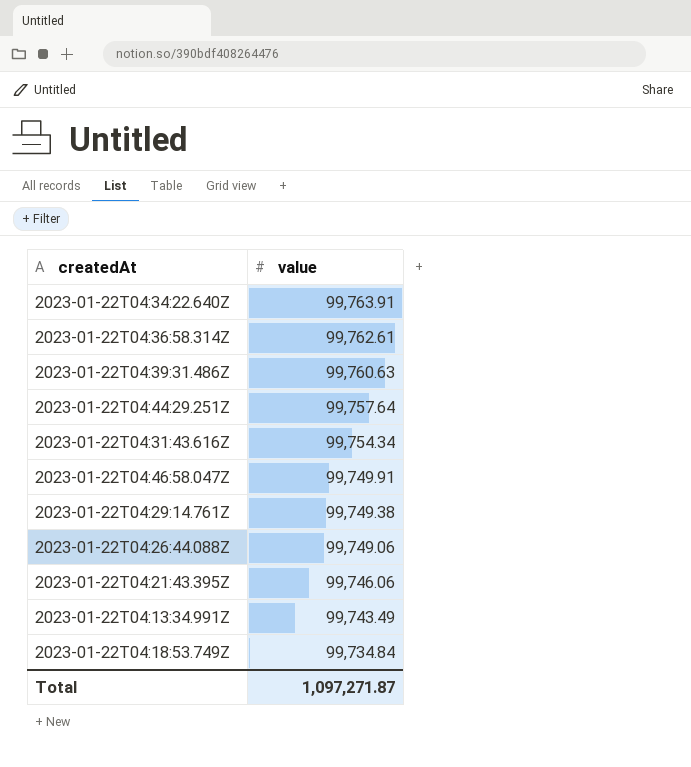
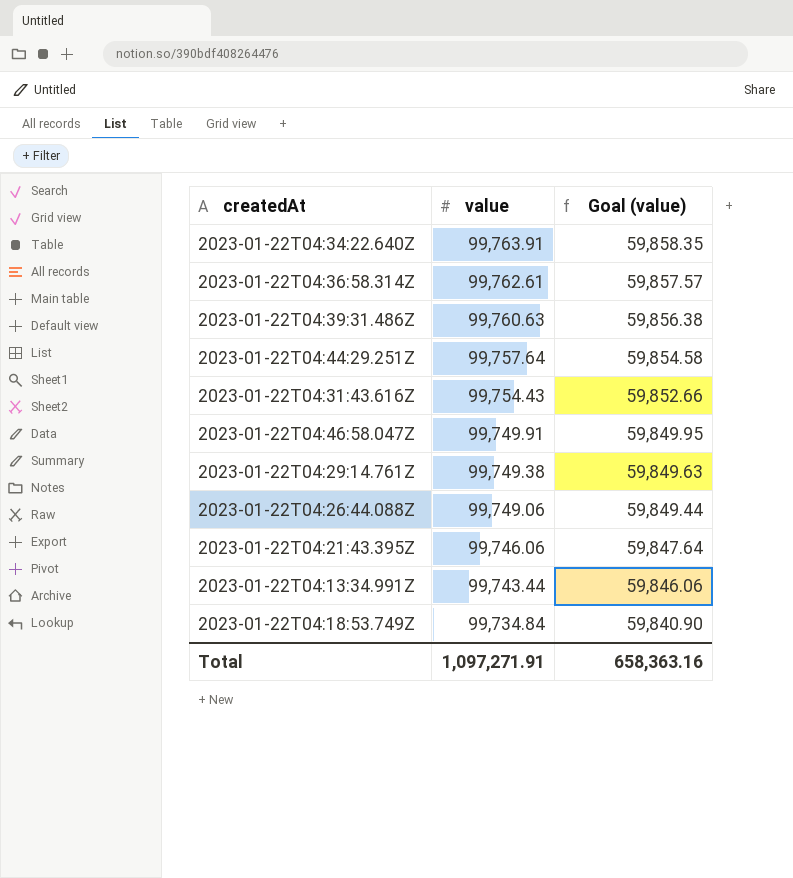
column Goal (value) | formula: none -> [value] * 0.6
2023-01-22T04:31:43.616Z | value: 99,754.34 -> 99,754.43
2023-01-22T04:13:34.991Z | value: 99,743.49 -> 99,743.44
Total | value: 1,097,271.87 -> 1,097,271.91

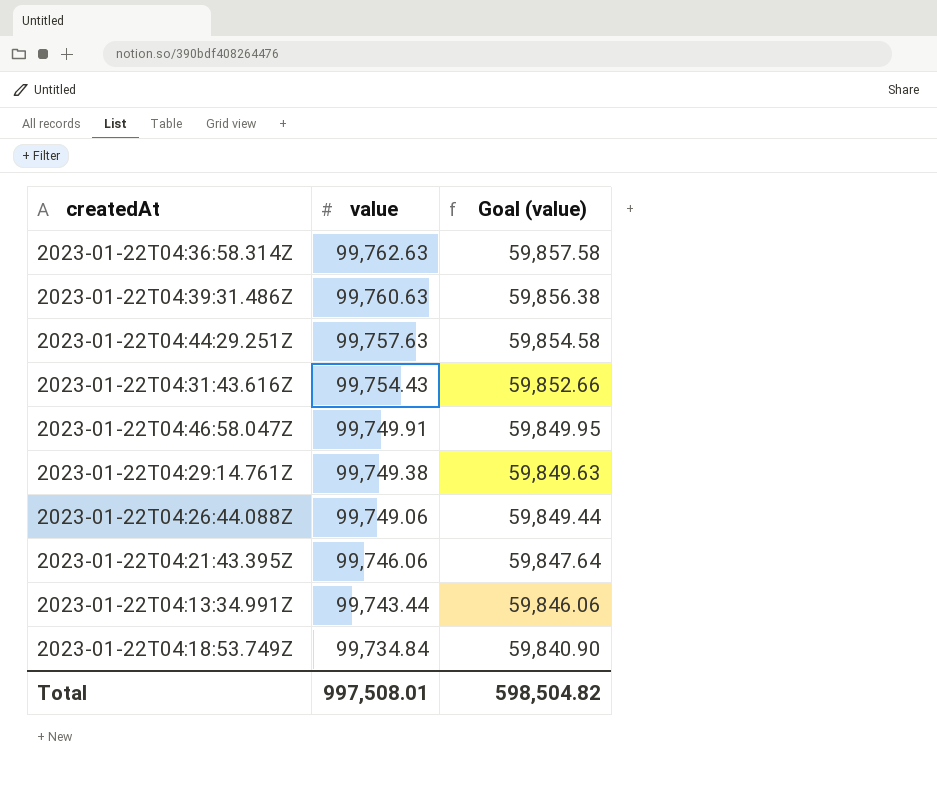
row 2023-01-22T04:34:22.640Z: 99,763.91 | 59,858.35 -> none
2023-01-22T04:36:58.314Z | value: 99,762.61 -> 99,762.63
2023-01-22T04:36:58.314Z | Goal (value): 59,857.57 -> 59,857.58
2023-01-22T04:44:29.251Z | value: 99,757.64 -> 99,757.63
Total | value: 1,097,271.91 -> 997,508.01
Total | Goal (value): 658,363.16 -> 598,504.82

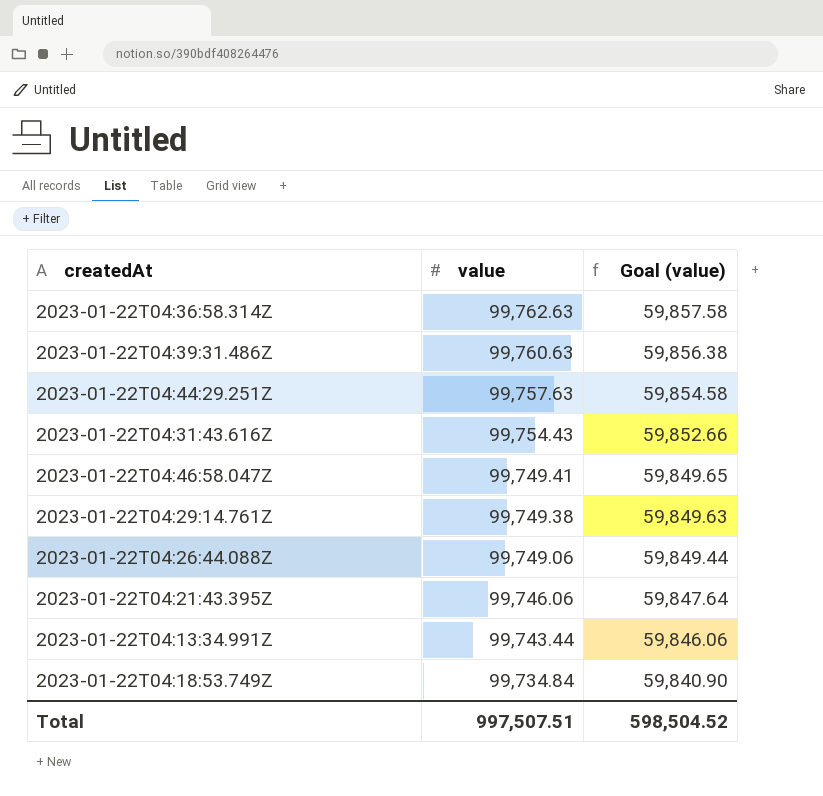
2023-01-22T04:46:58.047Z | value: 99,749.91 -> 99,749.41
2023-01-22T04:46:58.047Z | Goal (value): 59,849.95 -> 59,849.65
Total | value: 997,508.01 -> 997,507.51
Total | Goal (value): 598,504.82 -> 598,504.52

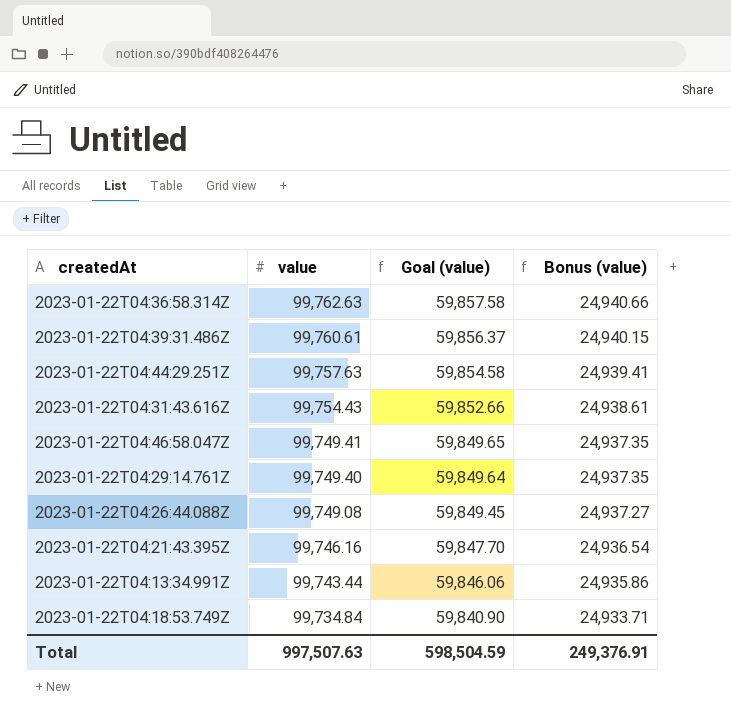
column Bonus (value) | formula: none -> [value] * 0.25
2023-01-22T04:39:31.486Z | value: 99,760.63 -> 99,760.61
2023-01-22T04:39:31.486Z | Goal (value): 59,856.38 -> 59,856.37
2023-01-22T04:29:14.761Z | value: 99,749.38 -> 99,749.40
2023-01-22T04:29:14.761Z | Goal (value): 59,849.63 -> 59,849.64
2023-01-22T04:26:44.088Z | value: 99,749.06 -> 99,749.08
2023-01-22T04:26:44.088Z | Goal (value): 59,849.44 -> 59,849.45
2023-01-22T04:21:43.395Z | value: 99,746.06 -> 99,746.16
2023-01-22T04:21:43.395Z | Goal (value): 59,847.64 -> 59,847.70
Total | value: 997,507.51 -> 997,507.63
Total | Goal (value): 598,504.52 -> 598,504.59

